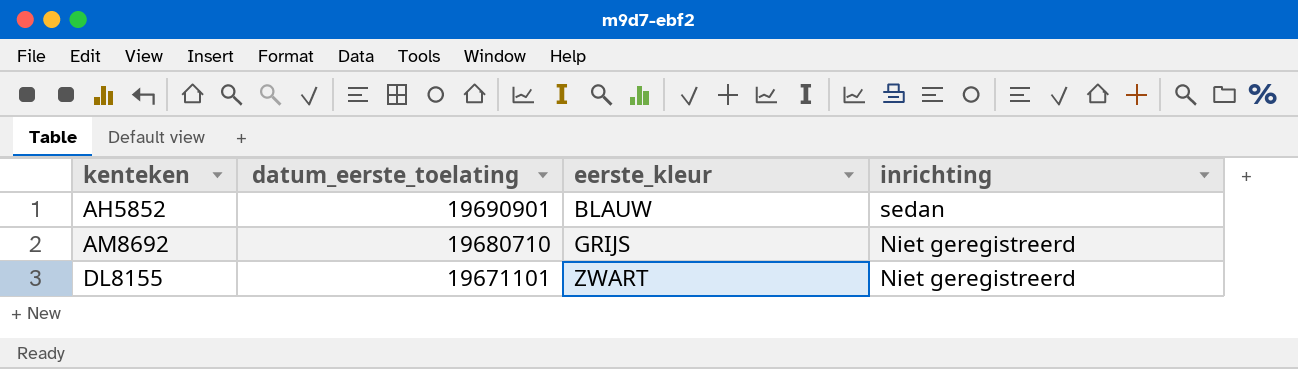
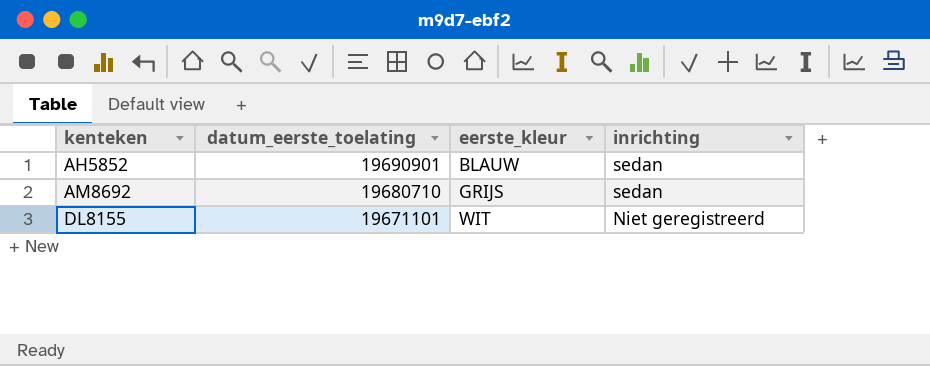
AM8692 | inrichting: Niet geregistreerd -> sedan
DL8155 | eerste_kleur: ZWART -> WIT

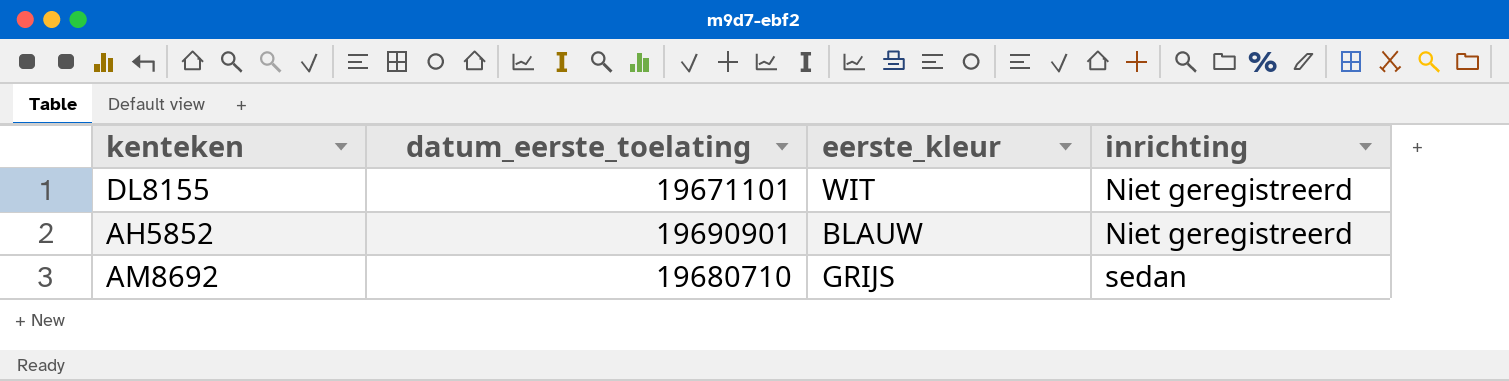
row order: kenteken ascending -> inrichting ascending
AH5852 | inrichting: sedan -> Niet geregistreerd

